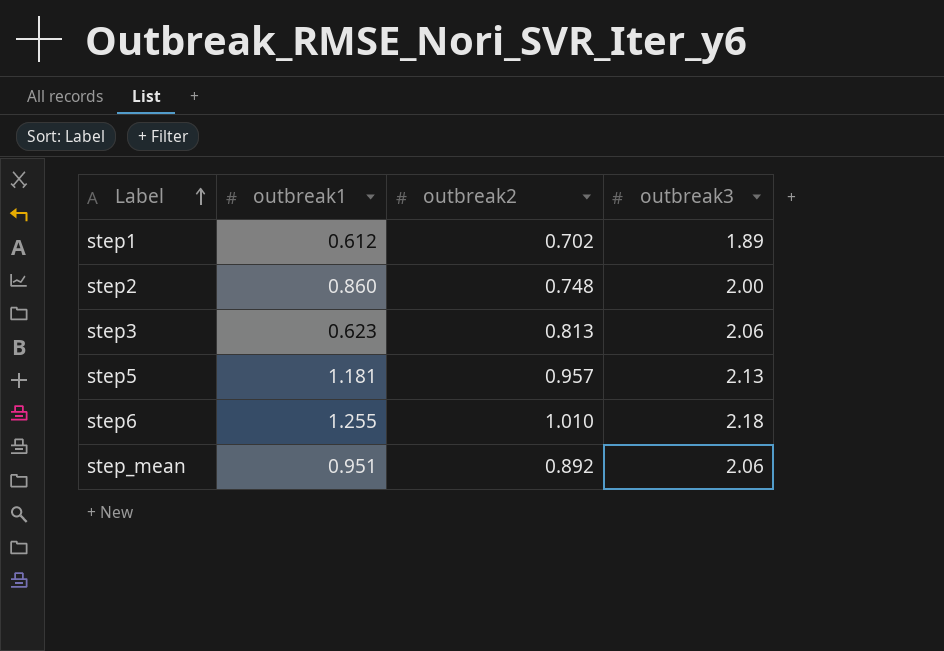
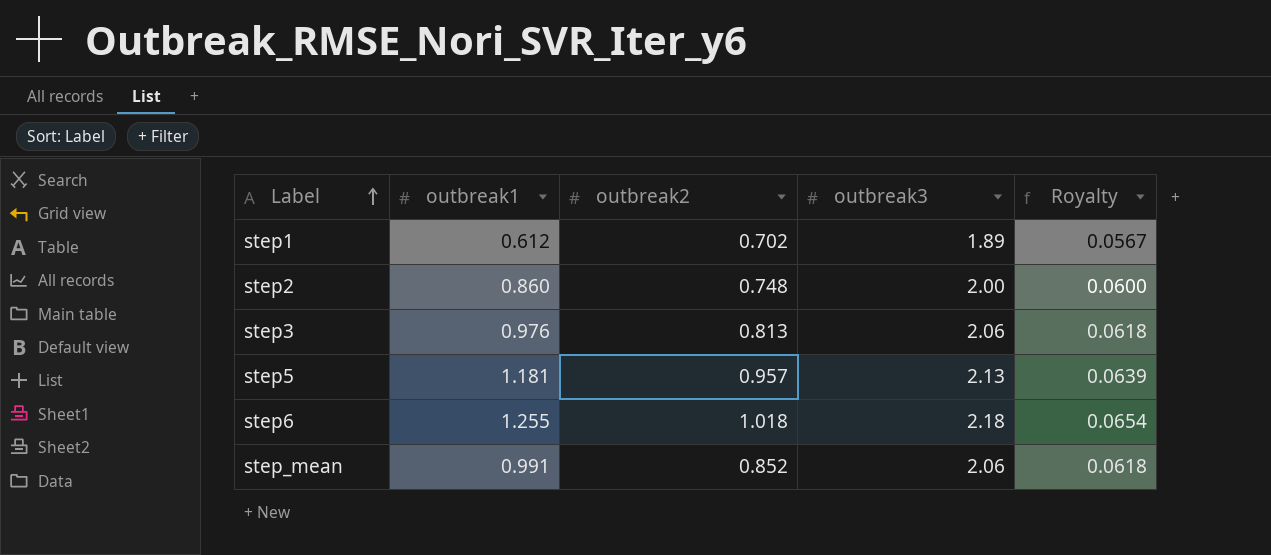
column Royalty | formula: none -> [outbreak3] * 0.03
step3 | outbreak1: 0.623 -> 0.976
step6 | outbreak2: 1.010 -> 1.018
step_mean | outbreak1: 0.951 -> 0.991
step_mean | outbreak2: 0.892 -> 0.852

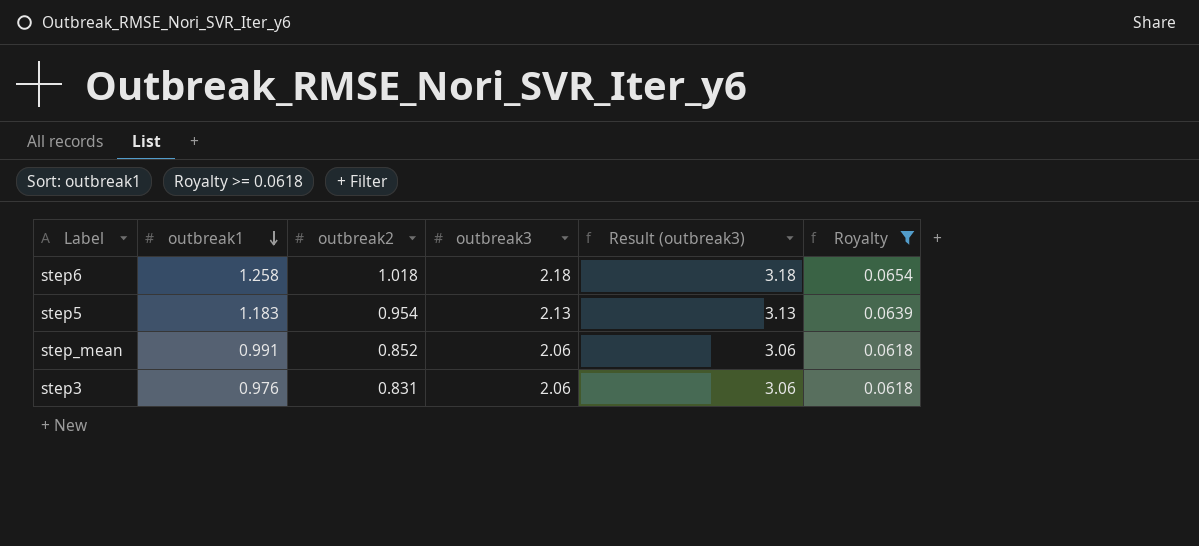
filter: none -> Royalty >= 0.0618
row order: Label ascending -> outbreak1 descending
column Result (outbreak3) | formula: none -> [outbreak3] + 1
step6 | outbreak1: 1.255 -> 1.258
step5 | outbreak1: 1.181 -> 1.183
step5 | outbreak2: 0.957 -> 0.954
step3 | outbreak2: 0.813 -> 0.831

